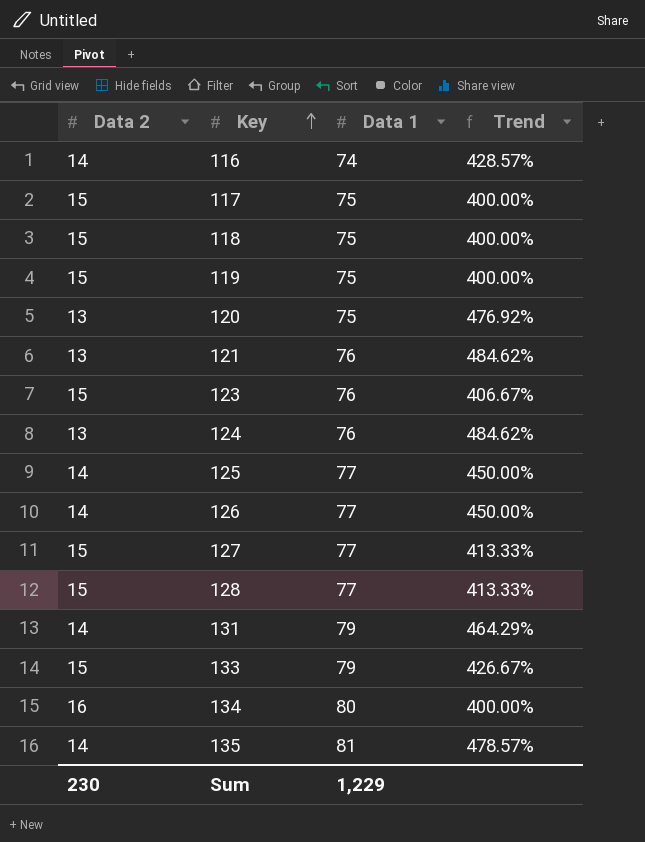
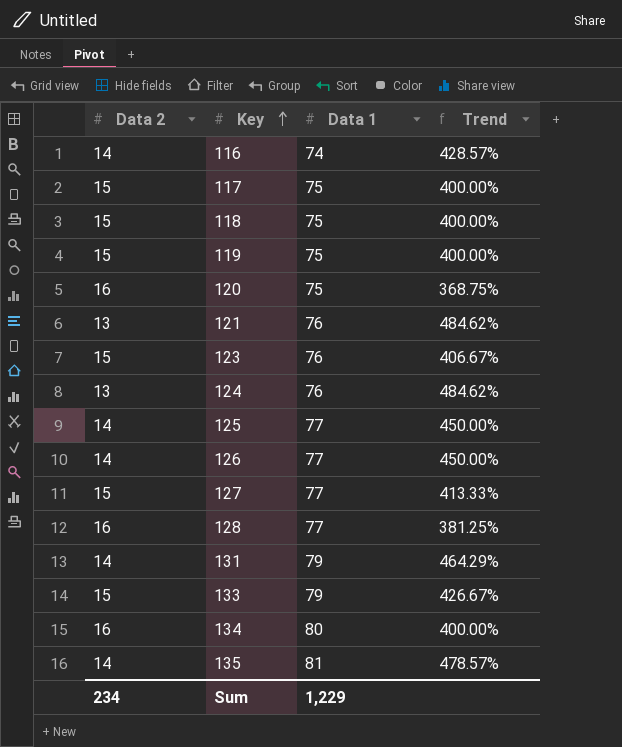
120 | Data 2: 13 -> 16
120 | Trend: 476.92% -> 368.75%
128 | Data 2: 15 -> 16
128 | Trend: 413.33% -> 381.25%
Sum | Data 2: 230 -> 234

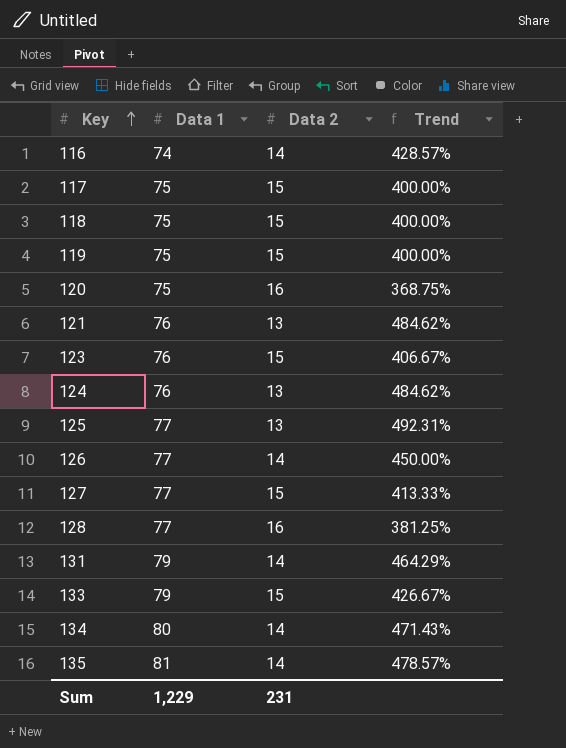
column Data 2 | position: 1 -> 3
125 | Data 2: 14 -> 13
125 | Trend: 450.00% -> 492.31%
134 | Data 2: 16 -> 14
134 | Trend: 400.00% -> 471.43%
Sum | Data 2: 234 -> 231

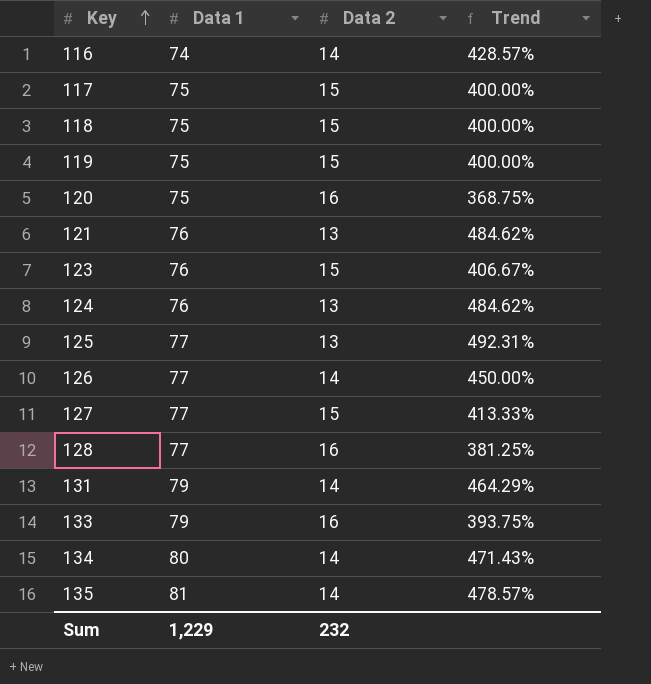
133 | Data 2: 15 -> 16
133 | Trend: 426.67% -> 393.75%
Sum | Data 2: 231 -> 232

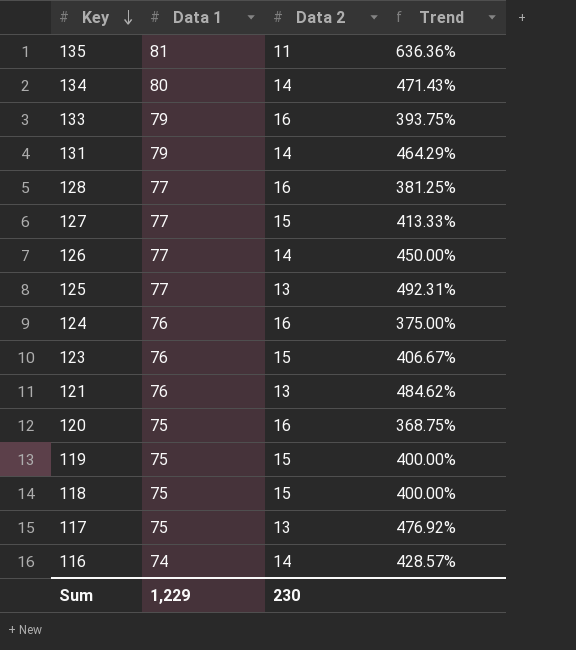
row order: Key ascending -> Key descending
135 | Data 2: 14 -> 11
135 | Trend: 478.57% -> 636.36%
124 | Data 2: 13 -> 16
124 | Trend: 484.62% -> 375.00%
117 | Data 2: 15 -> 13
117 | Trend: 400.00% -> 476.92%
Sum | Data 2: 232 -> 230

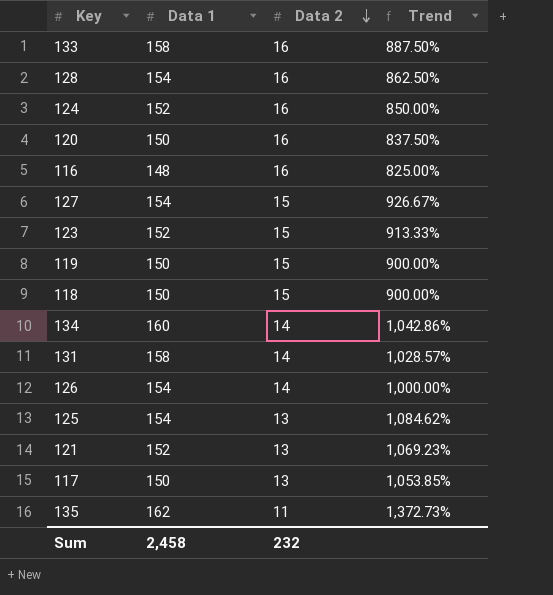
row order: Key descending -> Data 2 descending
133 | Data 1: 79 -> 158
133 | Trend: 393.75% -> 887.50%
128 | Data 1: 77 -> 154
128 | Trend: 381.25% -> 862.50%
124 | Data 1: 76 -> 152
124 | Trend: 375.00% -> 850.00%
120 | Data 1: 75 -> 150
120 | Trend: 368.75% -> 837.50%
116 | Data 1: 74 -> 148
116 | Data 2: 14 -> 16
116 | Trend: 428.57% -> 825.00%
127 | Data 1: 77 -> 154
127 | Trend: 413.33% -> 926.67%
123 | Data 1: 76 -> 152
123 | Trend: 406.67% -> 913.33%
119 | Data 1: 75 -> 150
119 | Trend: 400.00% -> 900.00%
118 | Data 1: 75 -> 150
118 | Trend: 400.00% -> 900.00%
134 | Data 1: 80 -> 160
134 | Trend: 471.43% -> 1,042.86%
131 | Data 1: 79 -> 158
131 | Trend: 464.29% -> 1,028.57%
126 | Data 1: 77 -> 154
126 | Trend: 450.00% -> 1,000.00%
125 | Data 1: 77 -> 154
125 | Trend: 492.31% -> 1,084.62%
121 | Data 1: 76 -> 152
121 | Trend: 484.62% -> 1,069.23%
117 | Data 1: 75 -> 150
117 | Trend: 476.92% -> 1,053.85%
135 | Data 1: 81 -> 162
135 | Trend: 636.36% -> 1,372.73%
Sum | Data 1: 1,229 -> 2,458
Sum | Data 2: 230 -> 232

